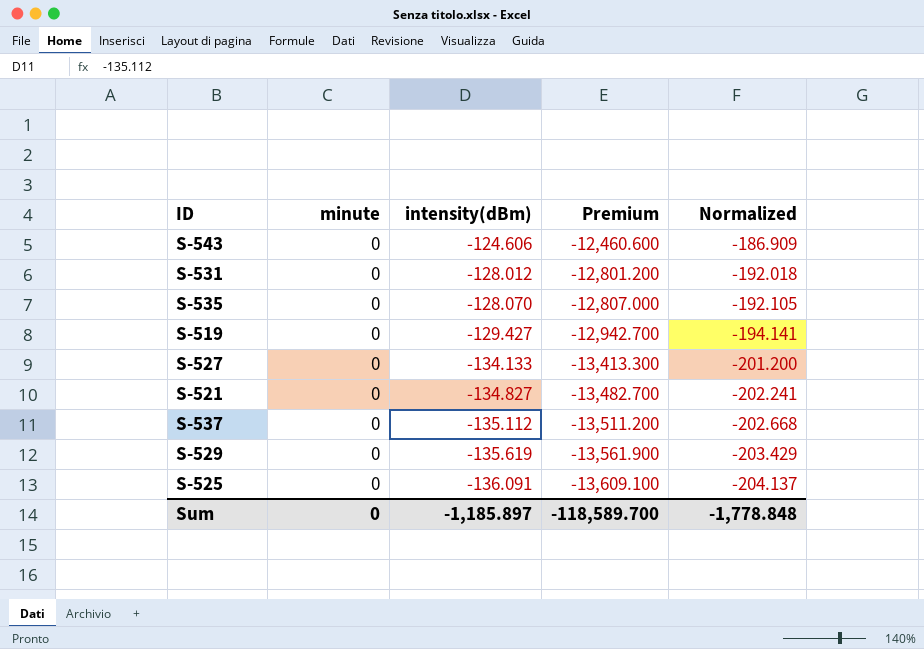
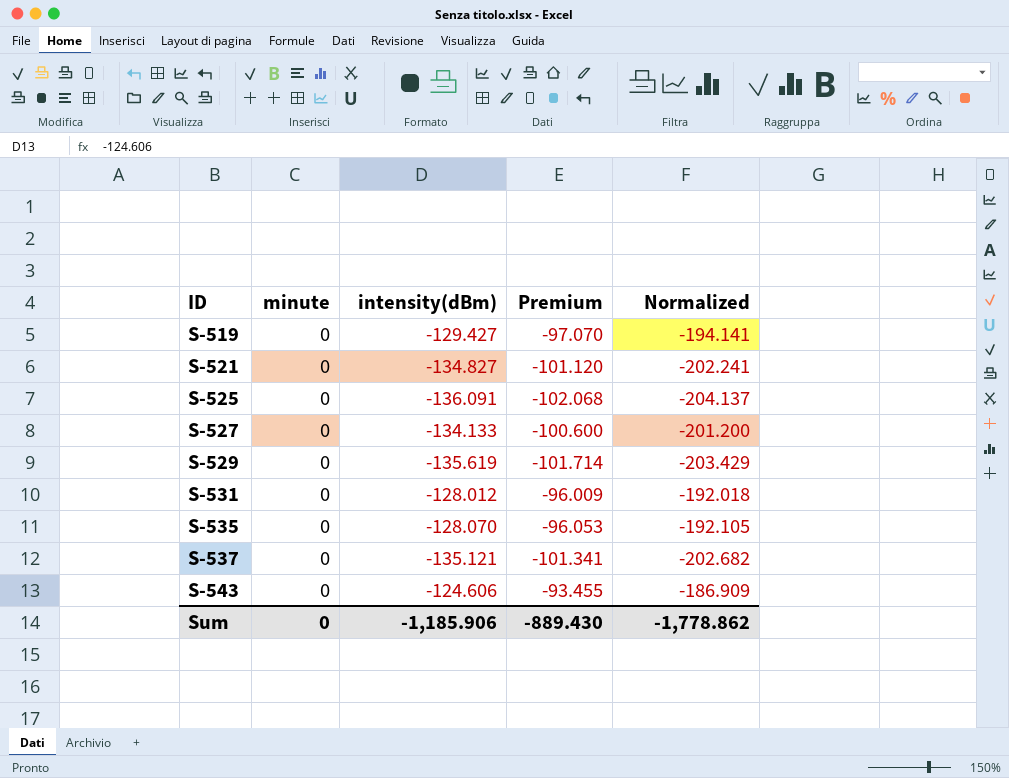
row order: intensity(dBm) descending -> ID ascending
column Premium | formula: [intensity(dBm)] * 100 -> [intensity(dBm)] * 0.75
S-537 | intensity(dBm): -135.112 -> -135.121
S-537 | Normalized: -202.668 -> -202.682
Sum | intensity(dBm): -1,185.897 -> -1,185.906
Sum | Premium: -118,589.700 -> -889.430
Sum | Normalized: -1,778.848 -> -1,778.862

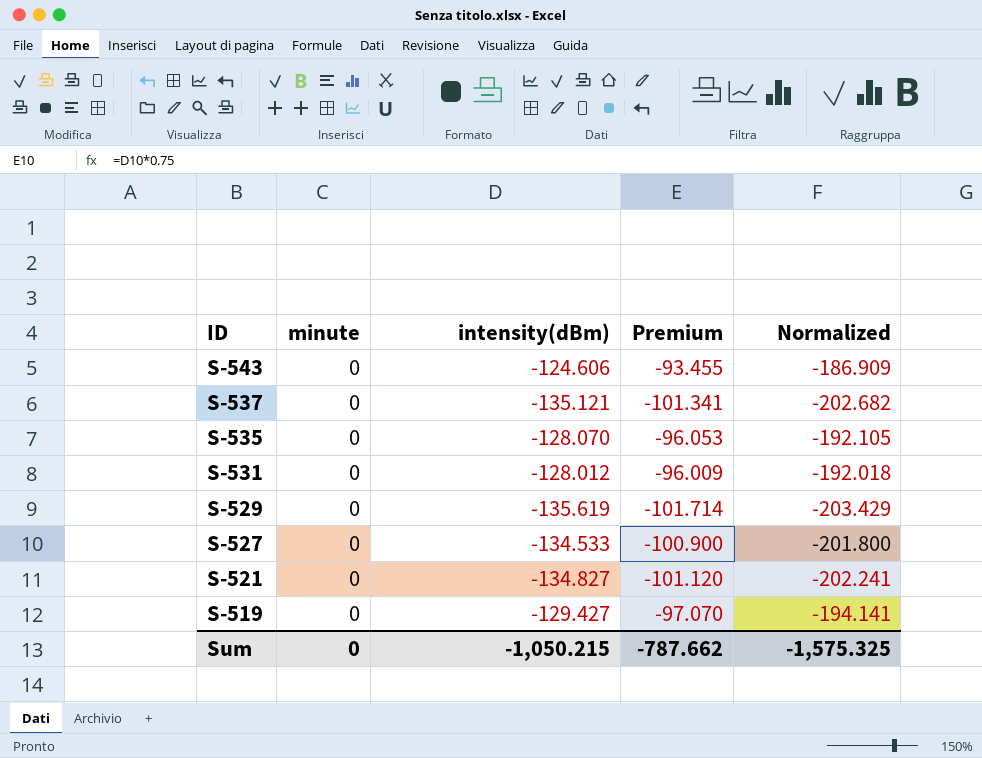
row order: ID ascending -> ID descending
row S-525: 0 | -136.091 | -102.068 | -204.137 -> none
S-527 | intensity(dBm): -134.133 -> -134.533
S-527 | Premium: -100.600 -> -100.900
S-527 | Normalized: -201.200 -> -201.800
Sum | intensity(dBm): -1,185.906 -> -1,050.215
Sum | Premium: -889.430 -> -787.662
Sum | Normalized: -1,778.862 -> -1,575.325

